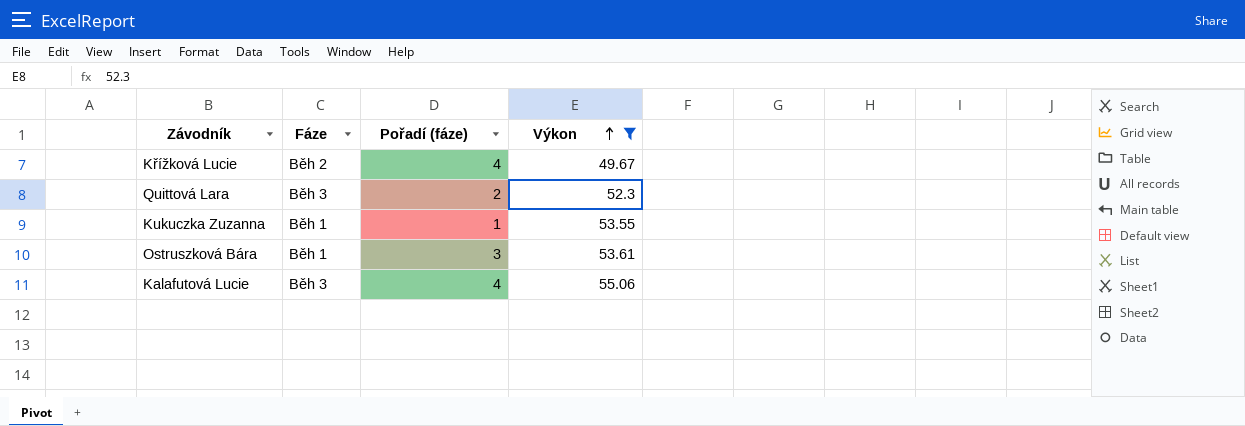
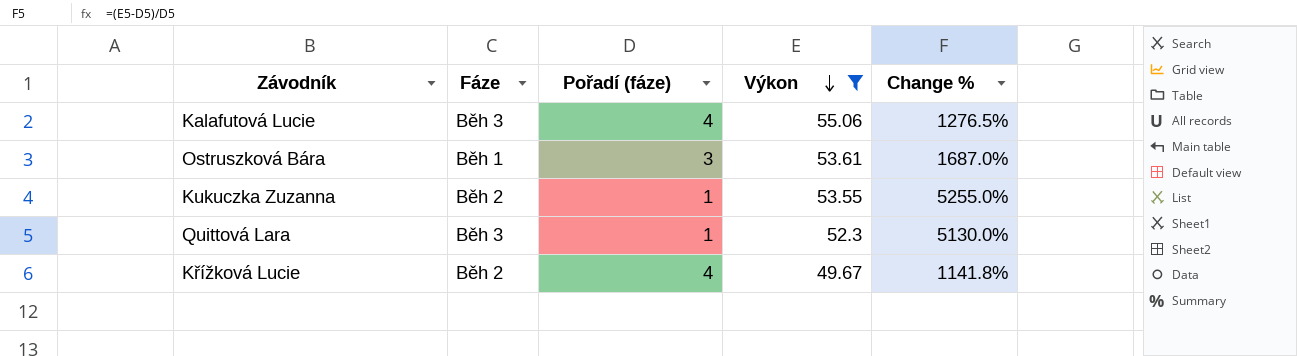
row order: Výkon ascending -> Výkon descending
column Change % | formula: none -> ([Výkon] - [Pořadí (fáze)]) / [Pořadí (fáze)]
Kukuczka Zuzanna | Fáze: Běh 1 -> Běh 2
Quittová Lara | Pořadí (fáze): 2 -> 1

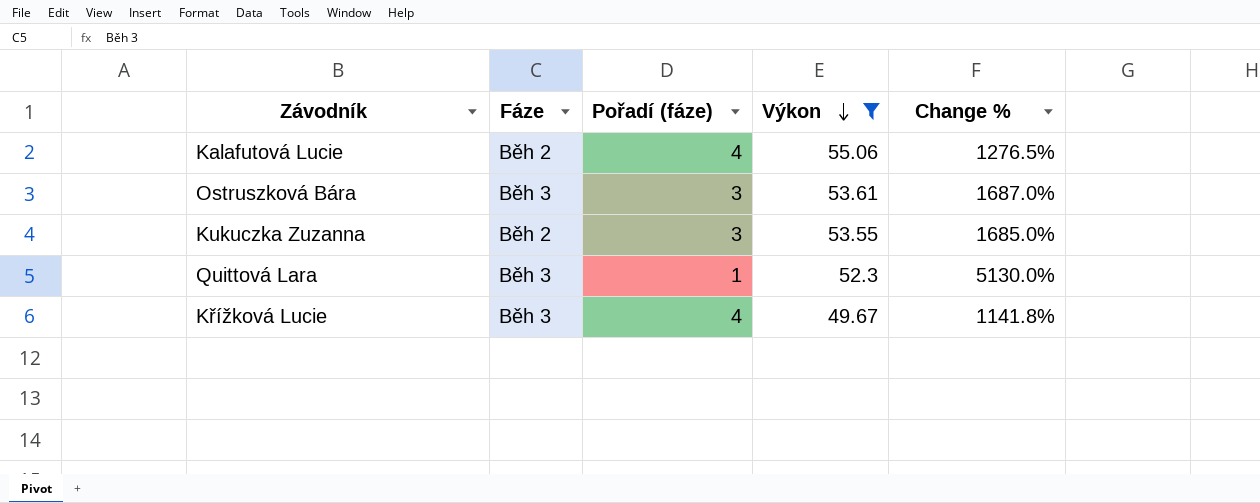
Kalafutová Lucie | Fáze: Běh 3 -> Běh 2
Ostruszková Bára | Fáze: Běh 1 -> Běh 3
Kukuczka Zuzanna | Pořadí (fáze): 1 -> 3
Kukuczka Zuzanna | Change %: 5255.0% -> 1685.0%
Křížková Lucie | Fáze: Běh 2 -> Běh 3

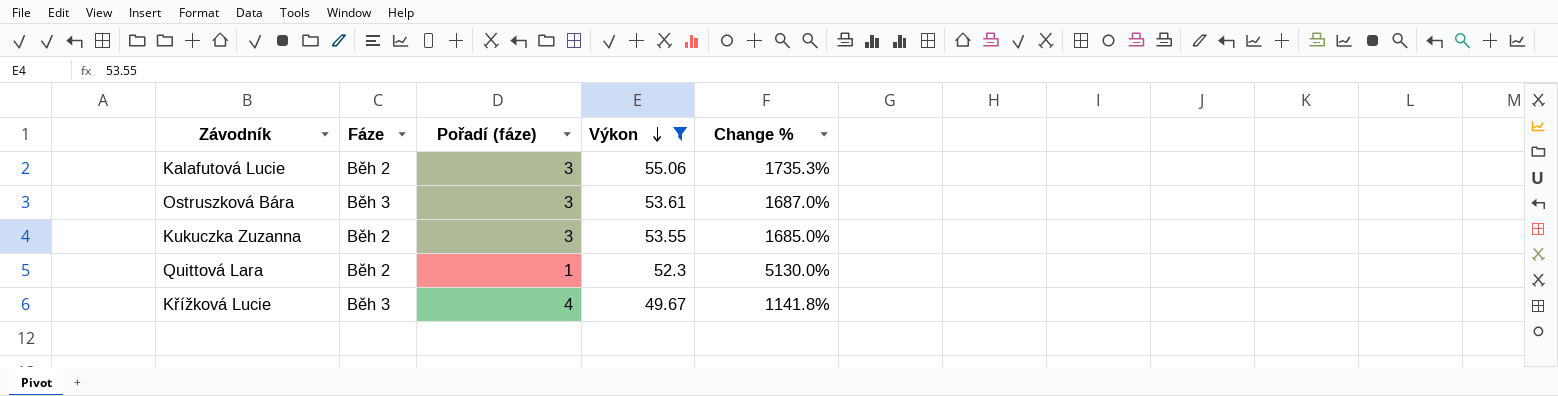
Kalafutová Lucie | Pořadí (fáze): 4 -> 3
Kalafutová Lucie | Change %: 1276.5% -> 1735.3%
Quittová Lara | Fáze: Běh 3 -> Běh 2

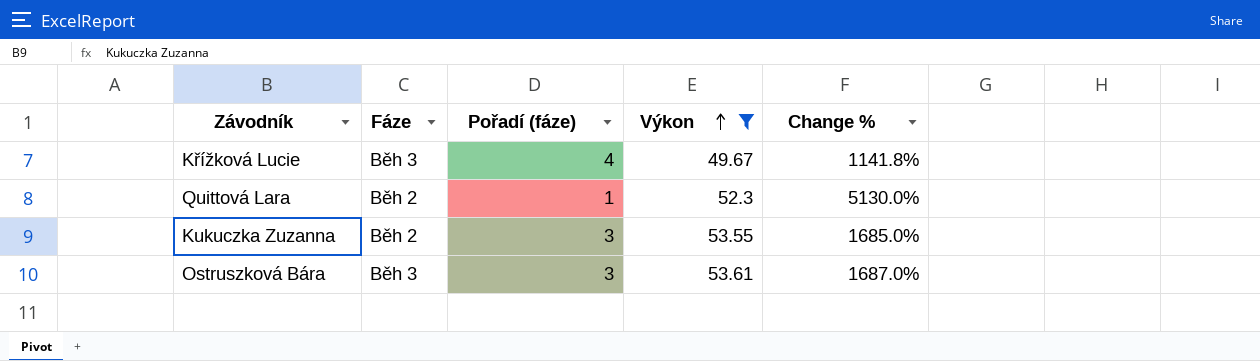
row order: Výkon descending -> Výkon ascending
row Kalafutová Lucie: Běh 2 | 3 | 55.06 | 1735.3% -> none

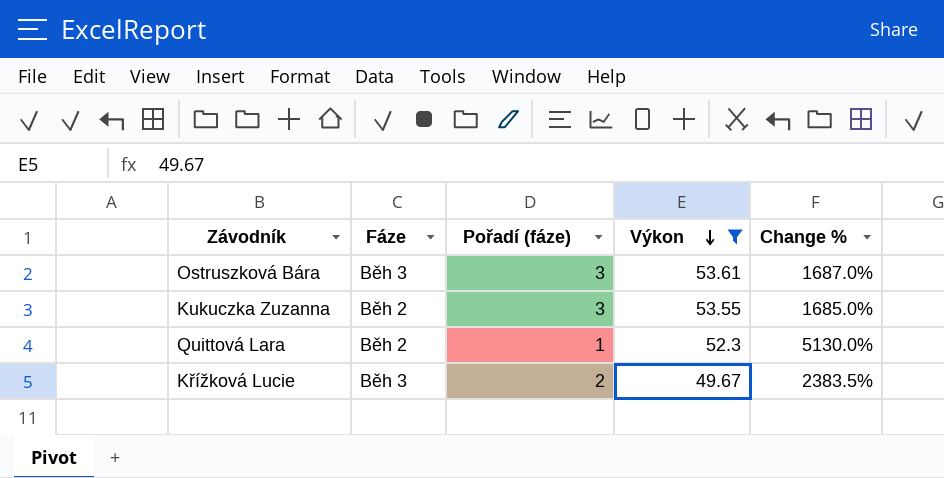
row order: Výkon ascending -> Výkon descending
Křížková Lucie | Pořadí (fáze): 4 -> 2
Křížková Lucie | Change %: 1141.8% -> 2383.5%

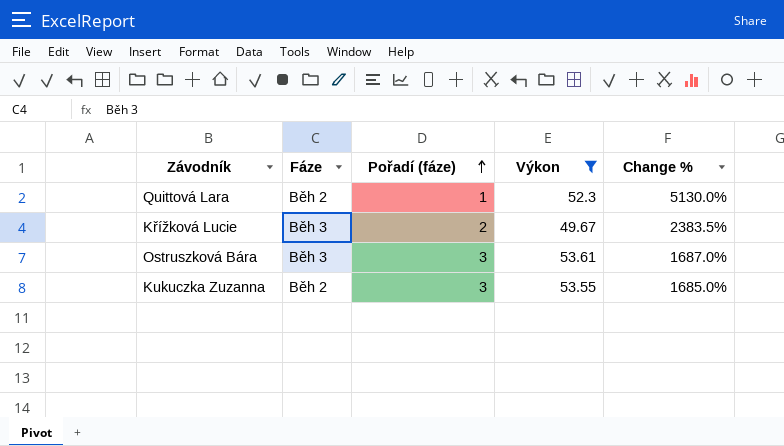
row order: Výkon descending -> Pořadí (fáze) ascending

